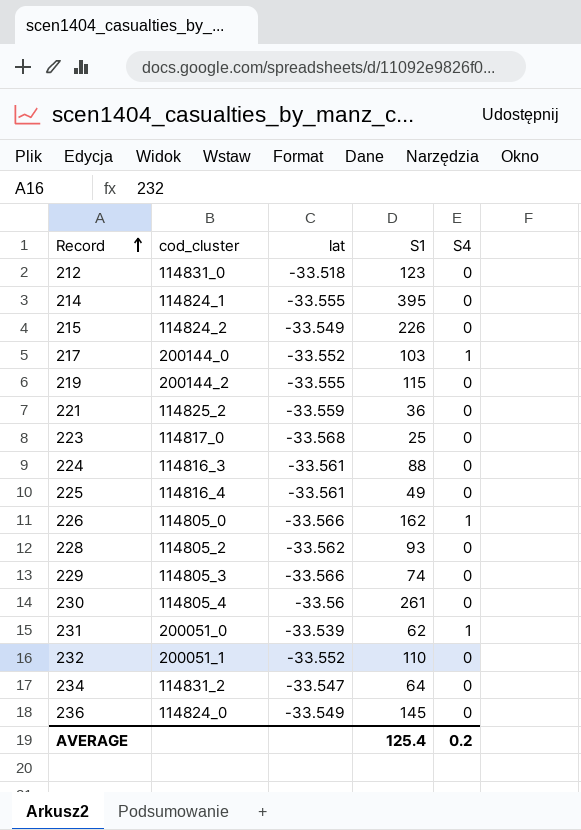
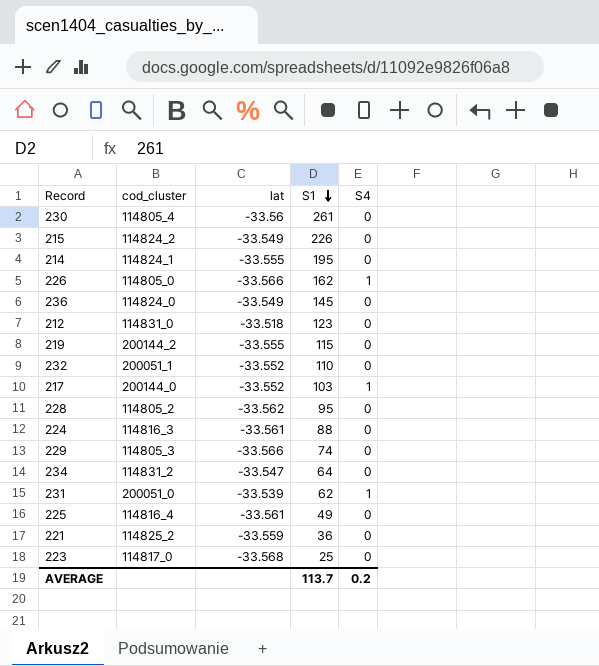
row order: Record ascending -> S1 descending
214 | S1: 395 -> 195
228 | S1: 93 -> 95
AVERAGE | S1: 125.4 -> 113.7

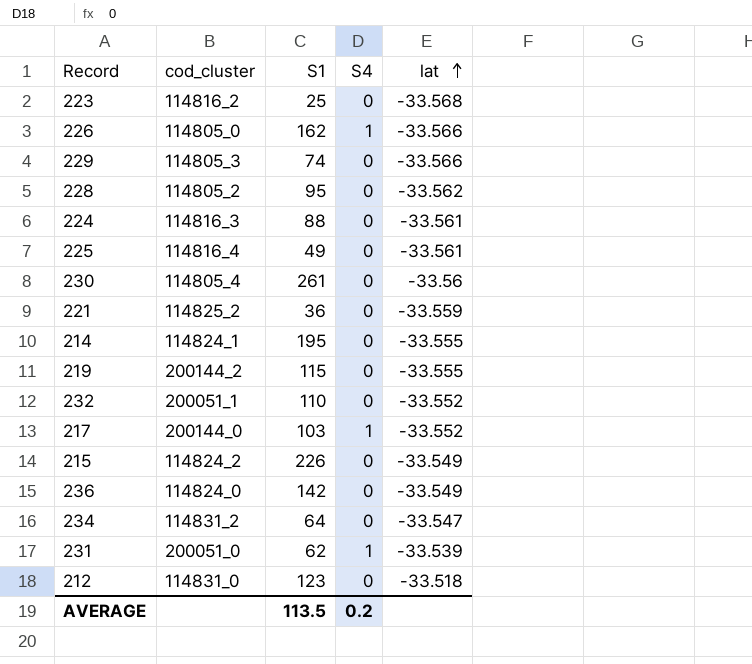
row order: S1 descending -> lat ascending
column lat | position: 3 -> 5
223 | cod_cluster: 114817_0 -> 114816_2
236 | S1: 145 -> 142
AVERAGE | S1: 113.7 -> 113.5

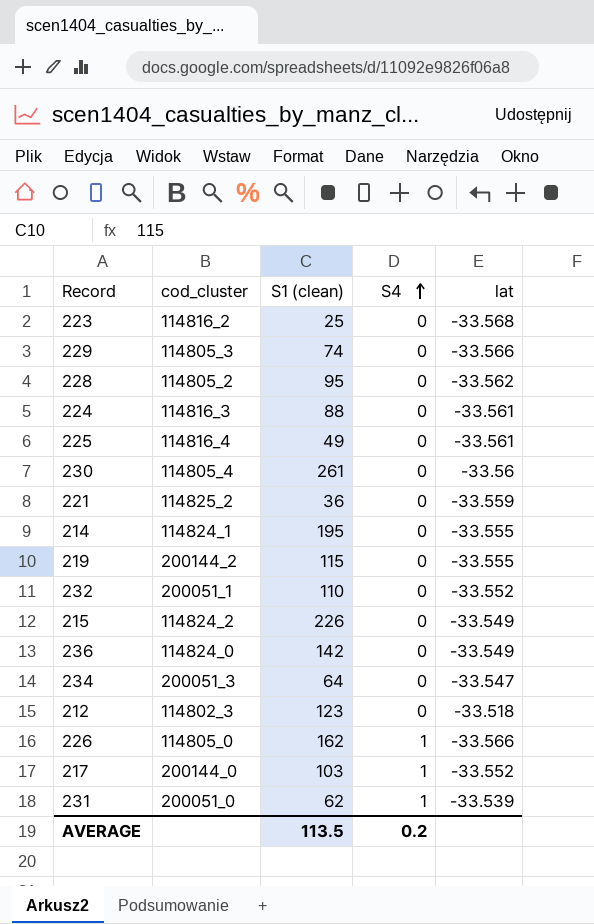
row order: lat ascending -> S4 ascending
column name: S1 -> S1 (clean)
234 | cod_cluster: 114831_2 -> 200051_3
212 | cod_cluster: 114831_0 -> 114802_3

